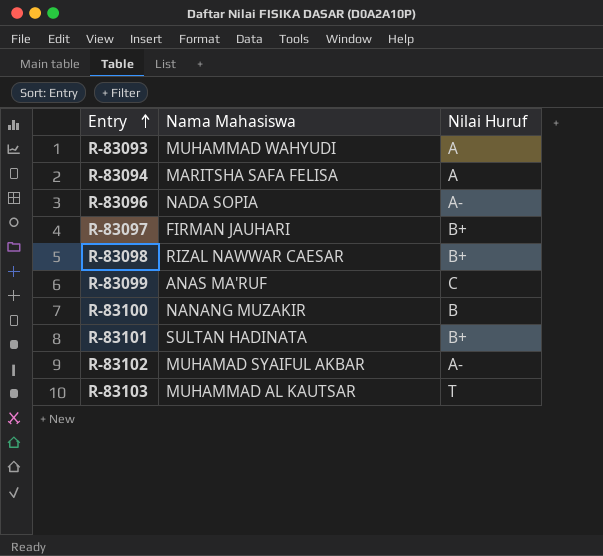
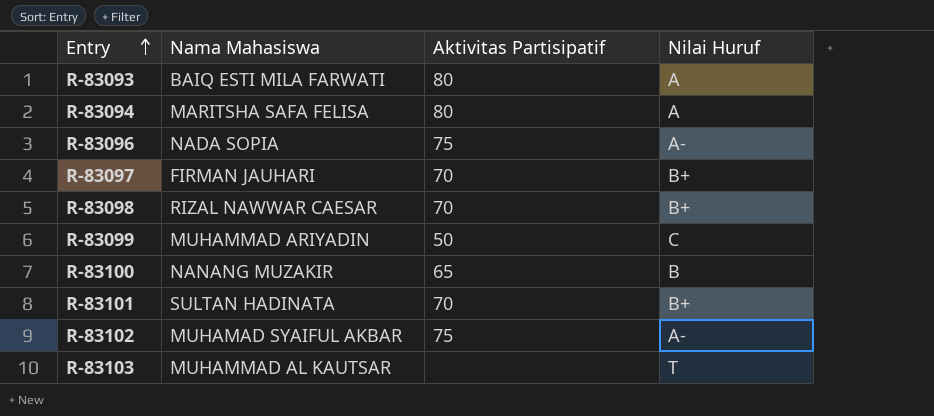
column Aktivitas Partisipatif | position: none -> 3
R-83093 | Nama Mahasiswa: MUHAMMAD WAHYUDI -> BAIQ ESTI MILA FARWATI
R-83099 | Nama Mahasiswa: ANAS MA'RUF -> MUHAMMAD ARIYADIN

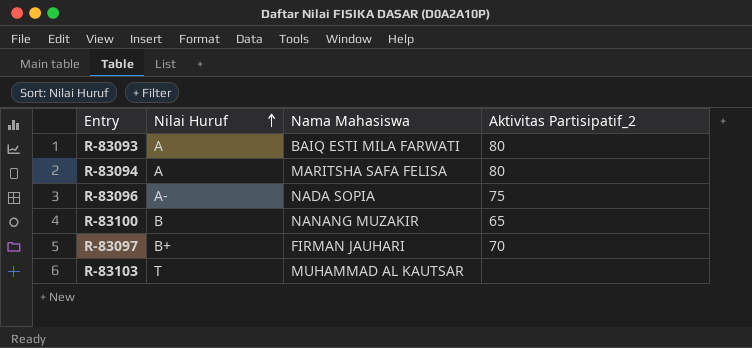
row order: Entry ascending -> Nilai Huruf ascending
column Nilai Huruf | position: 4 -> 2
column name: Aktivitas Partisipatif -> Aktivitas Partisipatif_2
row R-83098: RIZAL NAWWAR CAESAR | 70 | B+ -> none
row R-83099: MUHAMMAD ARIYADIN | 50 | C -> none
row R-83101: SULTAN HADINATA | 70 | B+ -> none
row R-83102: MUHAMAD SYAIFUL AKBAR | 75 | A- -> none

